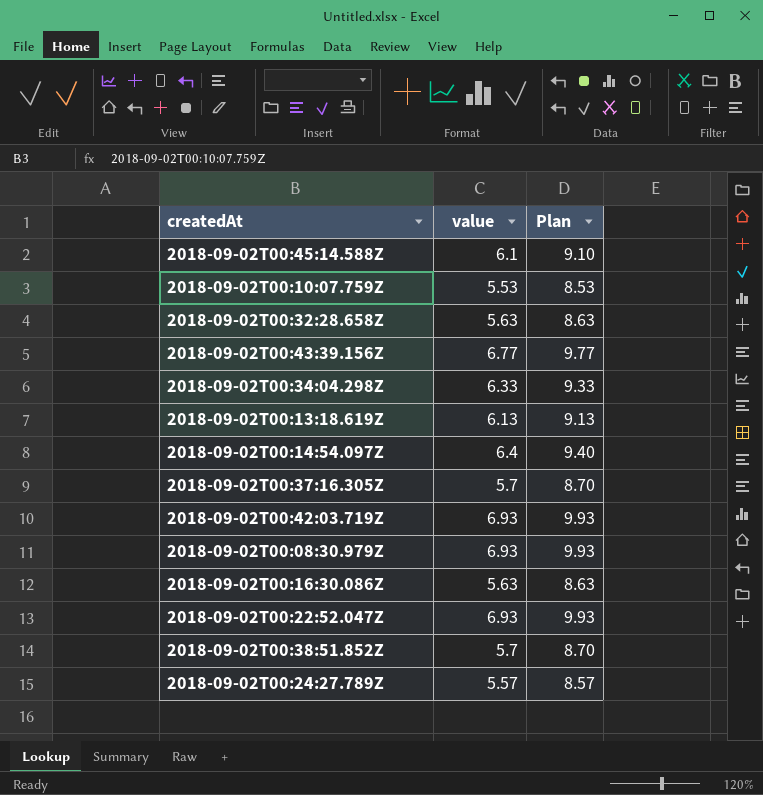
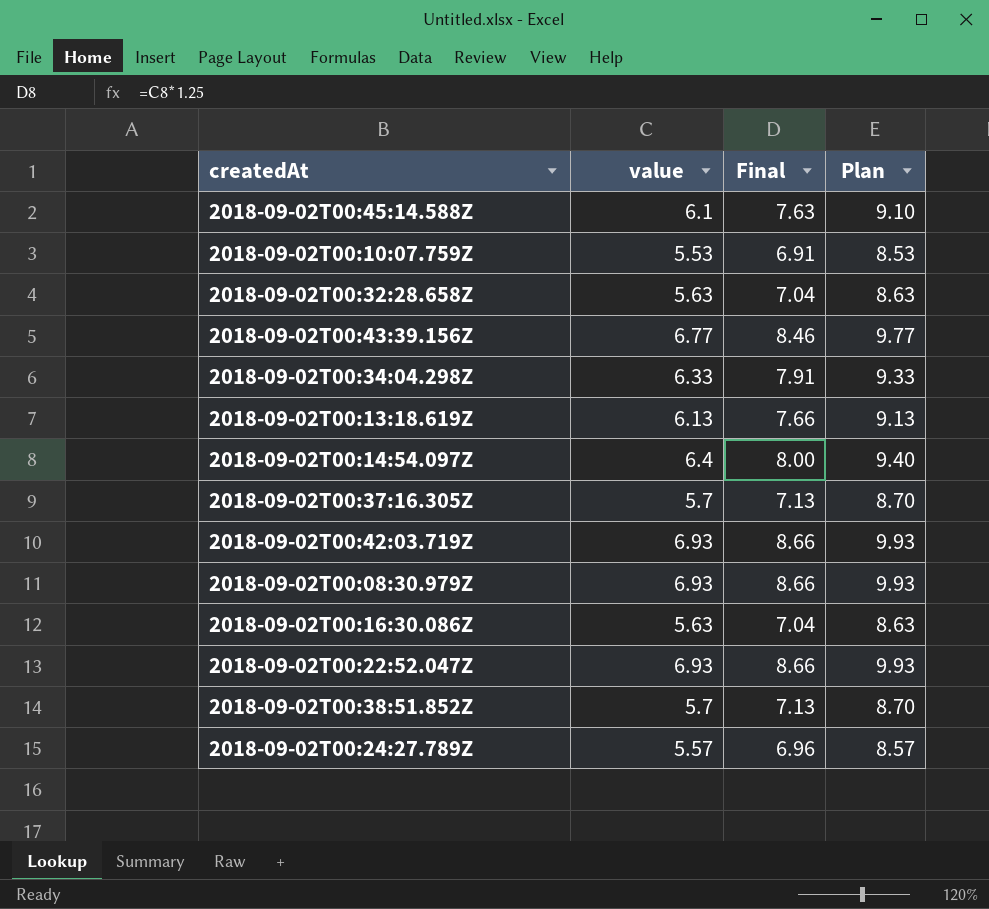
column Final | formula: none -> [value] * 1.25

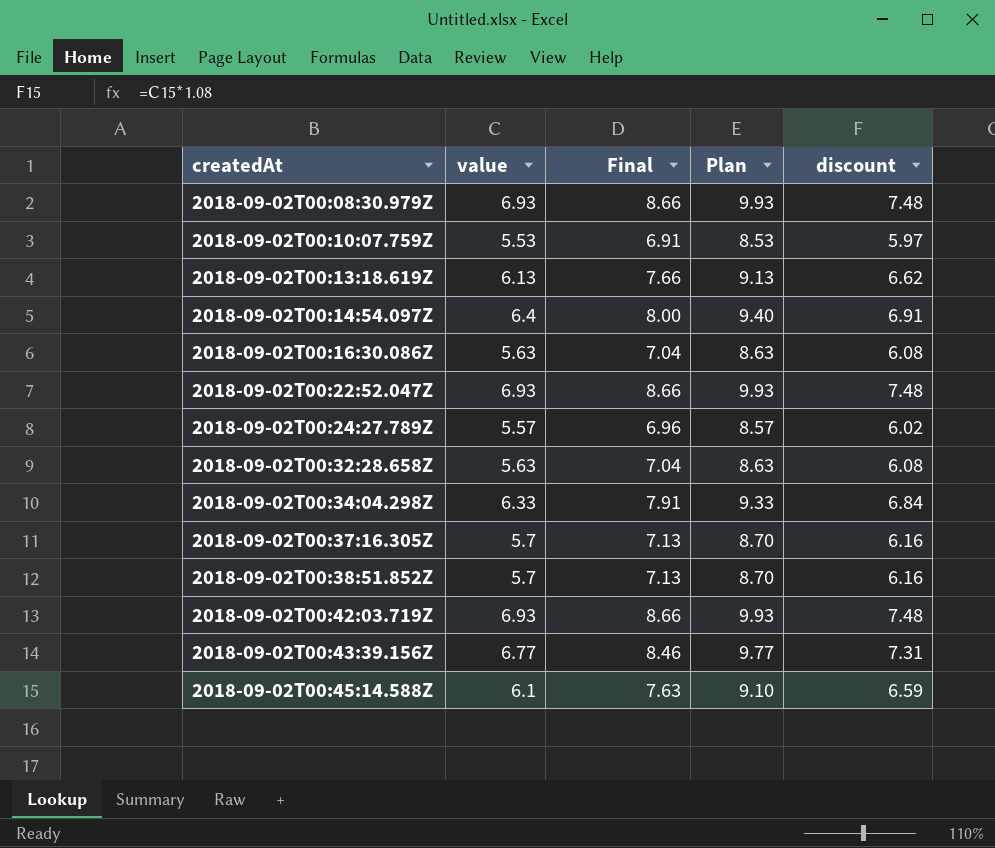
row order: none -> createdAt ascending
column discount | formula: none -> [value] * 1.08

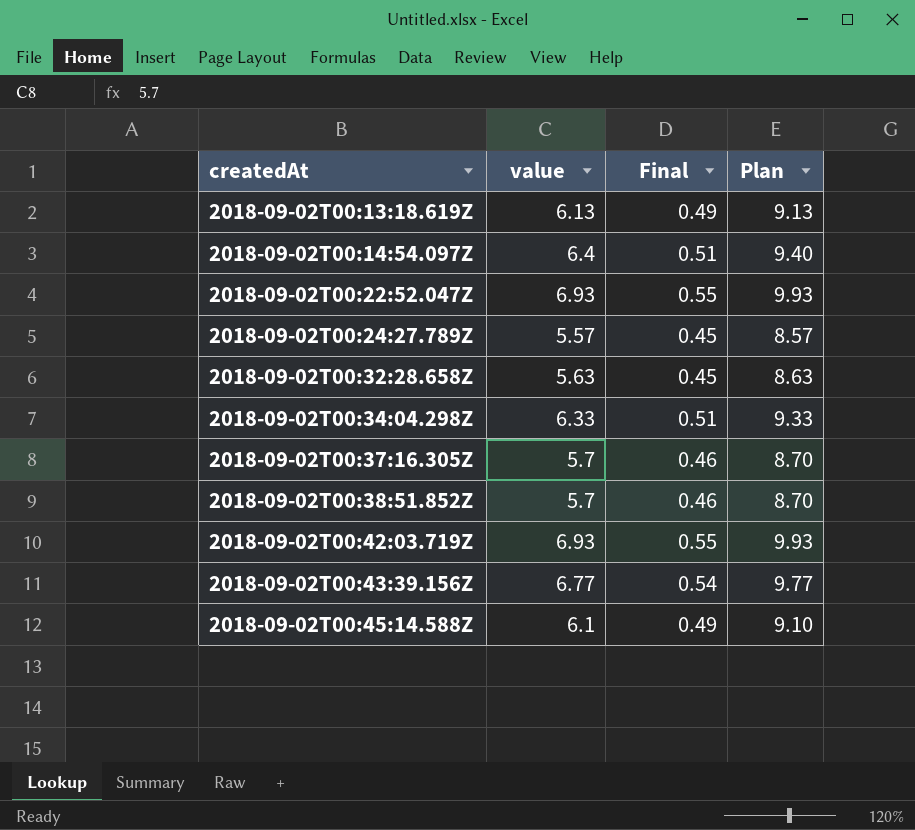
column discount | formula: [value] * 1.08 -> none
column Final | formula: [value] * 1.25 -> [value] * 0.08
row 2018-09-02T00:08:30.979Z: 6.93 | 8.66 | 9.93 | 7.48 -> none
row 2018-09-02T00:10:07.759Z: 5.53 | 6.91 | 8.53 | 5.97 -> none
row 2018-09-02T00:16:30.086Z: 5.63 | 7.04 | 8.63 | 6.08 -> none

